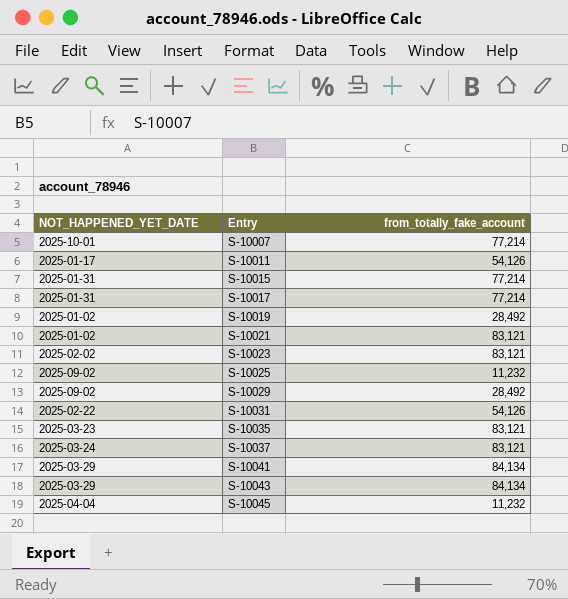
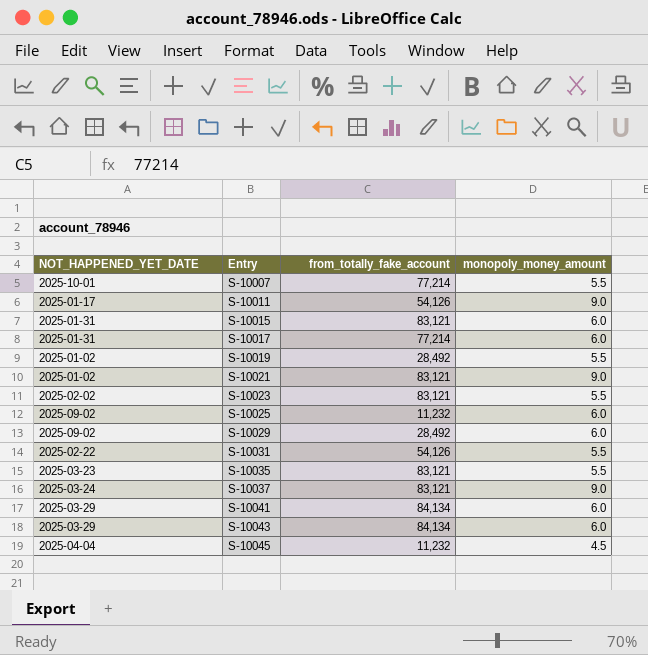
column monopoly_money_amount | position: none -> 4
S-10015 | from_totally_fake_account: 77,214 -> 83,121

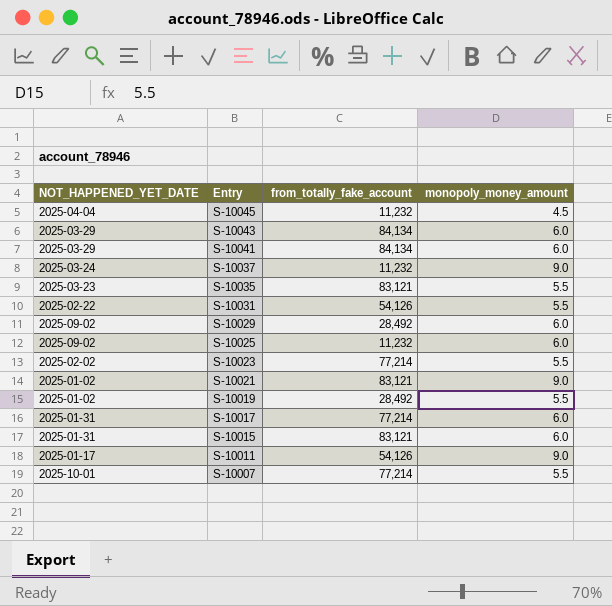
row order: Entry ascending -> Entry descending
S-10037 | from_totally_fake_account: 83,121 -> 11,232
S-10023 | from_totally_fake_account: 83,121 -> 77,214

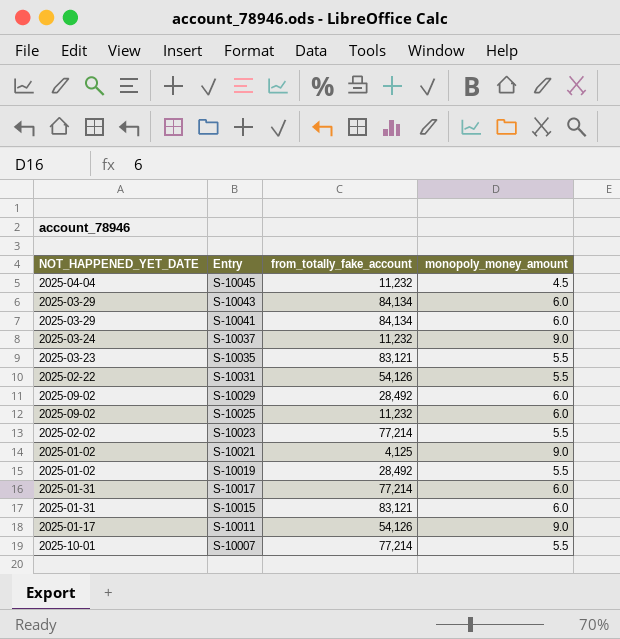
S-10021 | from_totally_fake_account: 83,121 -> 4,125

